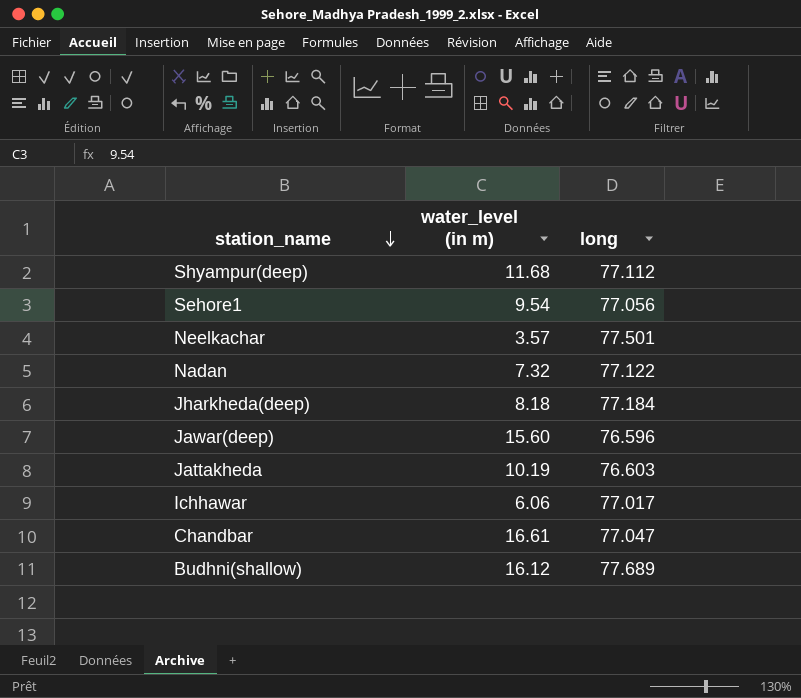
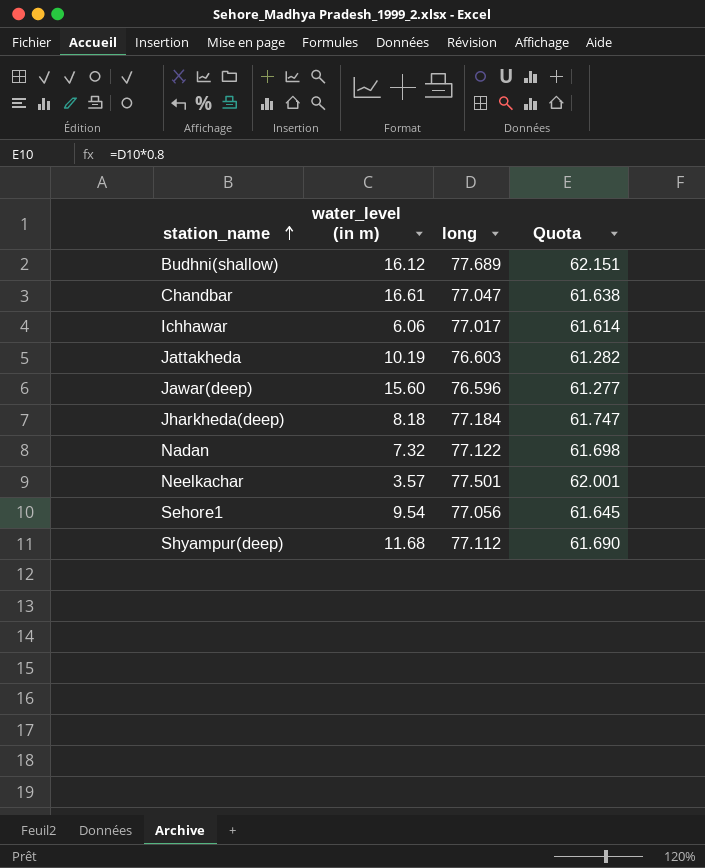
row order: station_name descending -> station_name ascending
column Quota | formula: none -> [long] * 0.8

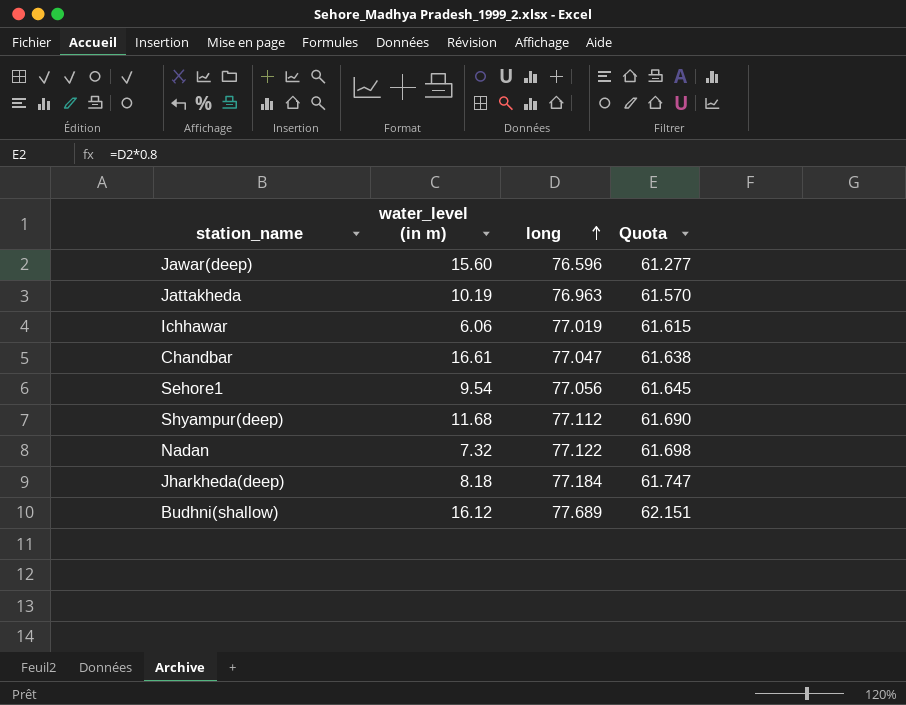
row order: station_name ascending -> long ascending
row Neelkachar: 3.57 | 77.501 | 62.001 -> none
Jattakheda | long: 76.603 -> 76.963
Jattakheda | Quota: 61.282 -> 61.570
Ichhawar | long: 77.017 -> 77.019
Ichhawar | Quota: 61.614 -> 61.615

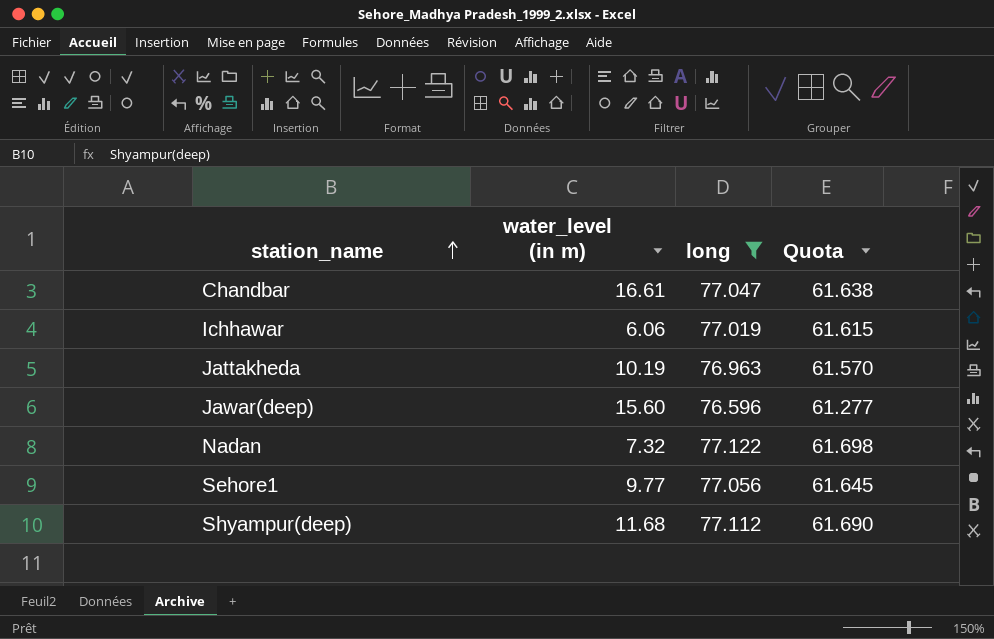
filter: none -> long <= 77.122
row order: long ascending -> station_name ascending
Sehore1 | water_level (in m): 9.54 -> 9.77

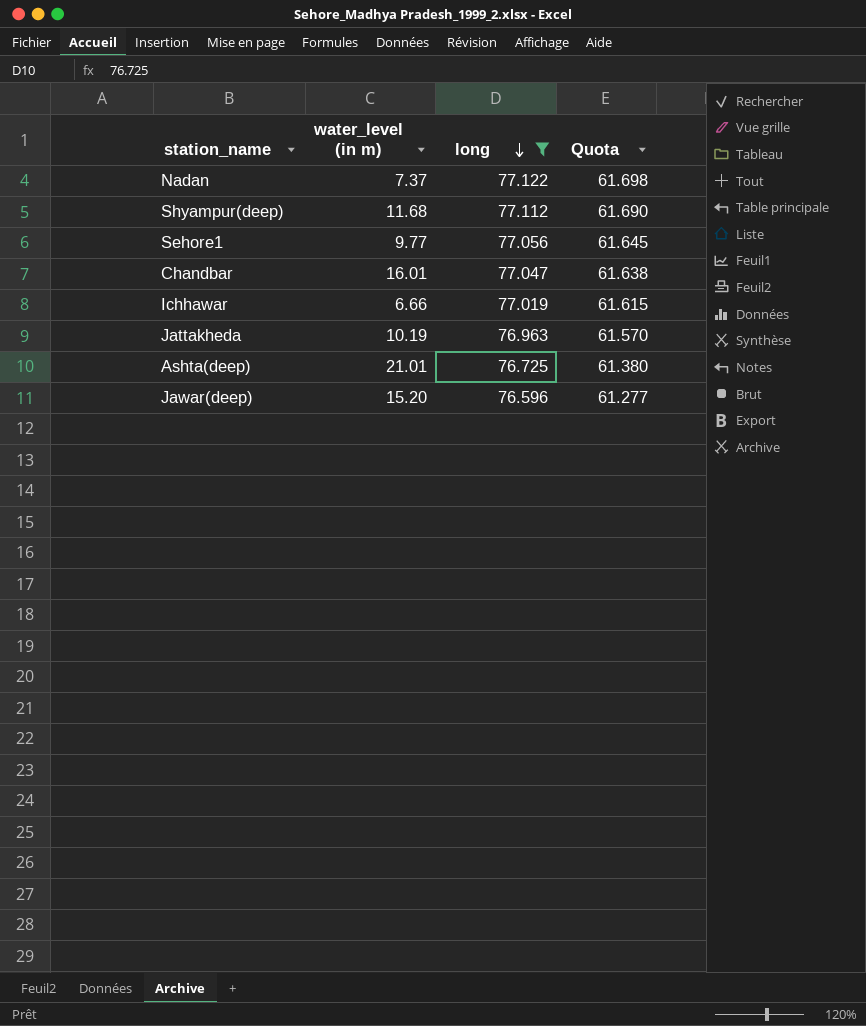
row order: station_name ascending -> long descending
Nadan | water_level (in m): 7.32 -> 7.37
Chandbar | water_level (in m): 16.61 -> 16.01
Ichhawar | water_level (in m): 6.06 -> 6.66
row Ashta(deep): none -> 21.01 | 76.725 | 61.380
Jawar(deep) | water_level (in m): 15.60 -> 15.20

